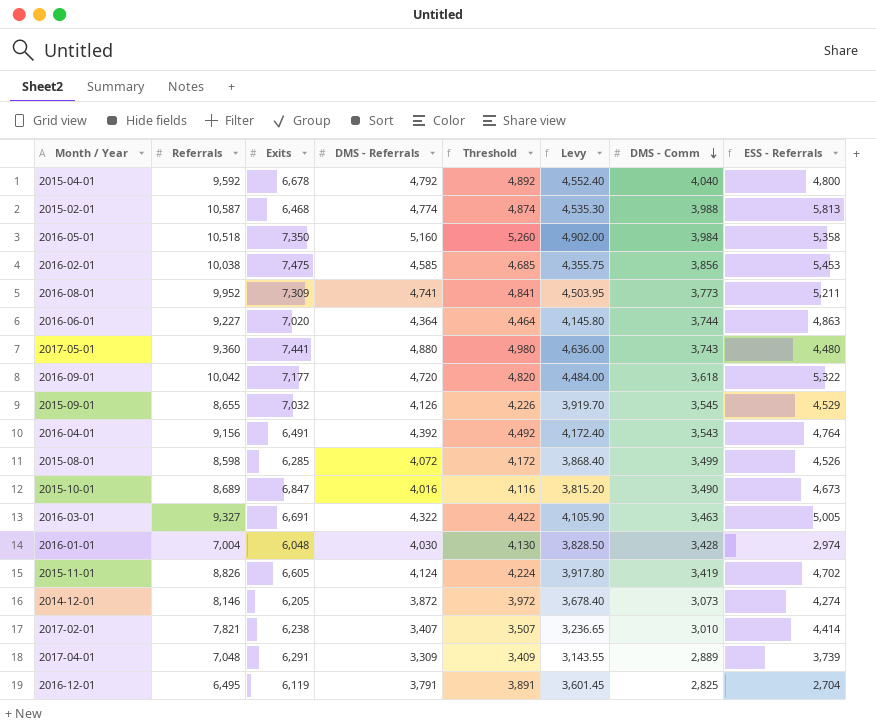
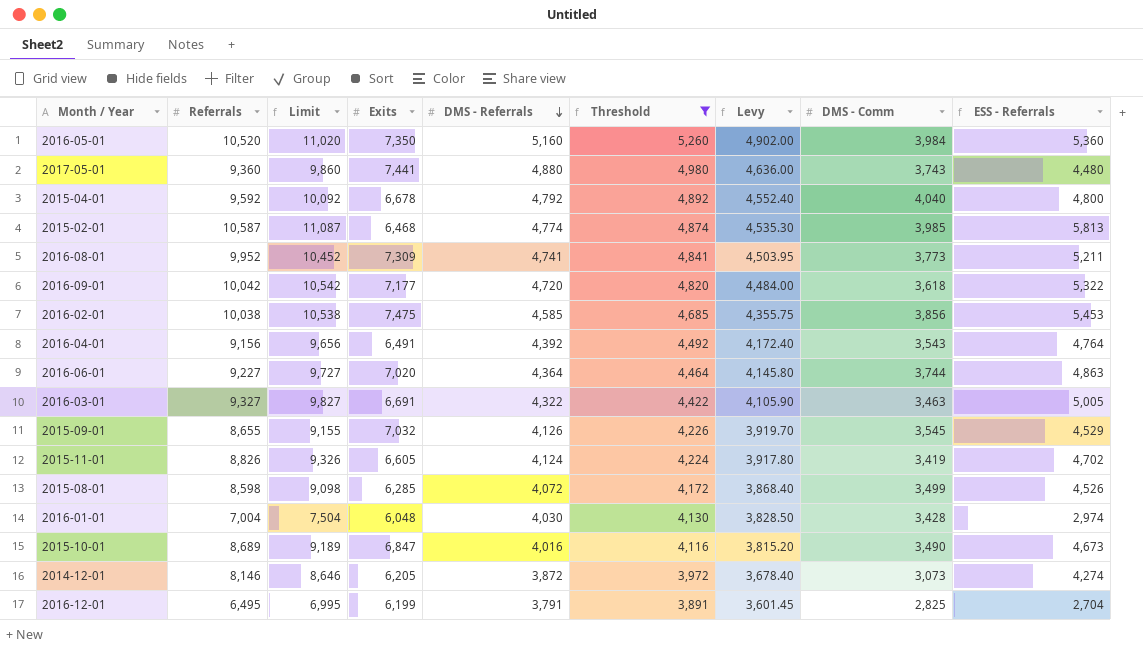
filter: none -> Threshold >= 3,891
row order: DMS - Comm descending -> DMS - Referrals descending
column Limit | formula: none -> [Referrals] + 500
2016-05-01 | Referrals: 10,518 -> 10,520
2016-05-01 | ESS - Referrals: 5,358 -> 5,360
2015-02-01 | DMS - Comm: 3,988 -> 3,985
2016-12-01 | Exits: 6,119 -> 6,199

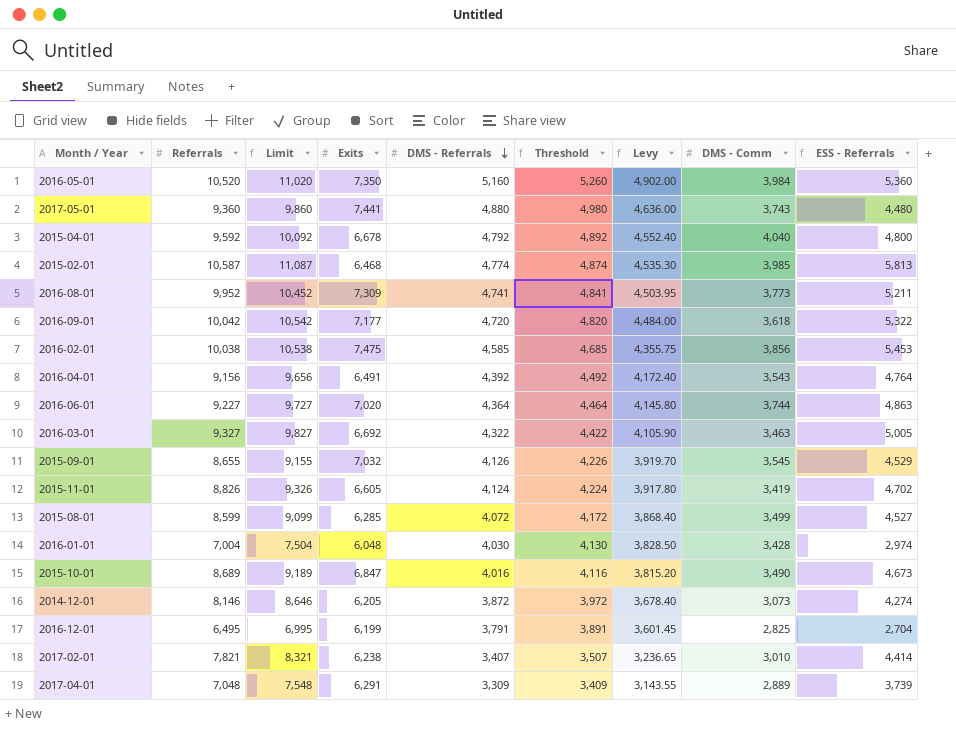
filter: Threshold >= 3,891 -> none
2016-03-01 | Exits: 6,691 -> 6,692
2015-08-01 | Referrals: 8,598 -> 8,599
2015-08-01 | Limit: 9,098 -> 9,099
2015-08-01 | ESS - Referrals: 4,526 -> 4,527

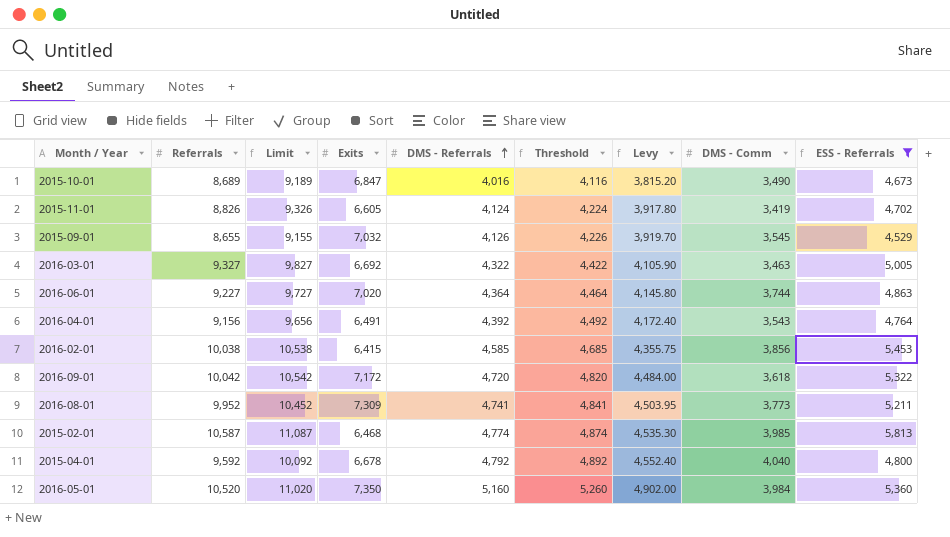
filter: none -> ESS - Referrals >= 4,529
row order: DMS - Referrals descending -> DMS - Referrals ascending
2016-02-01 | Exits: 7,475 -> 6,415
2016-09-01 | Exits: 7,177 -> 7,172

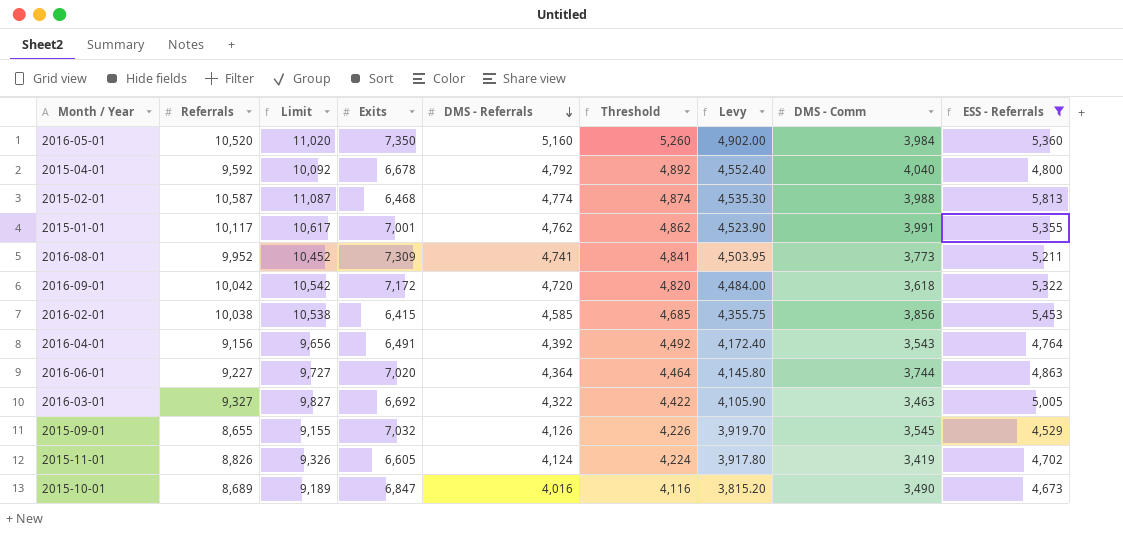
row order: DMS - Referrals ascending -> DMS - Referrals descending
2015-02-01 | DMS - Comm: 3,985 -> 3,988
row 2015-01-01: none -> 10,117 | 10,617 | 7,001 | 4,762 | 4,862 | 4,523.90 | 3,991 | 5,355

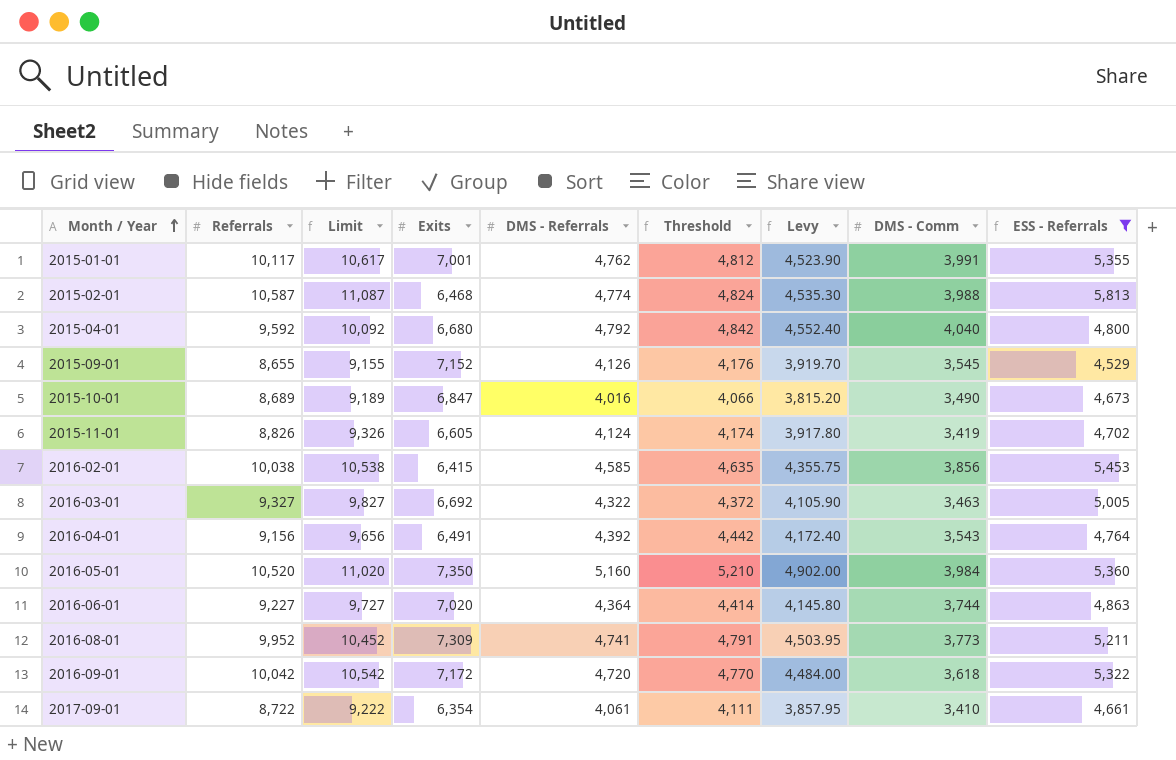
row order: DMS - Referrals descending -> Month / Year ascending
column Threshold | formula: [DMS - Referrals] + 100 -> [DMS - Referrals] + 50
2015-04-01 | Exits: 6,678 -> 6,680
2015-09-01 | Exits: 7,032 -> 7,152
row 2017-09-01: none -> 8,722 | 9,222 | 6,354 | 4,061 | 4,111 | 3,857.95 | 3,410 | 4,661

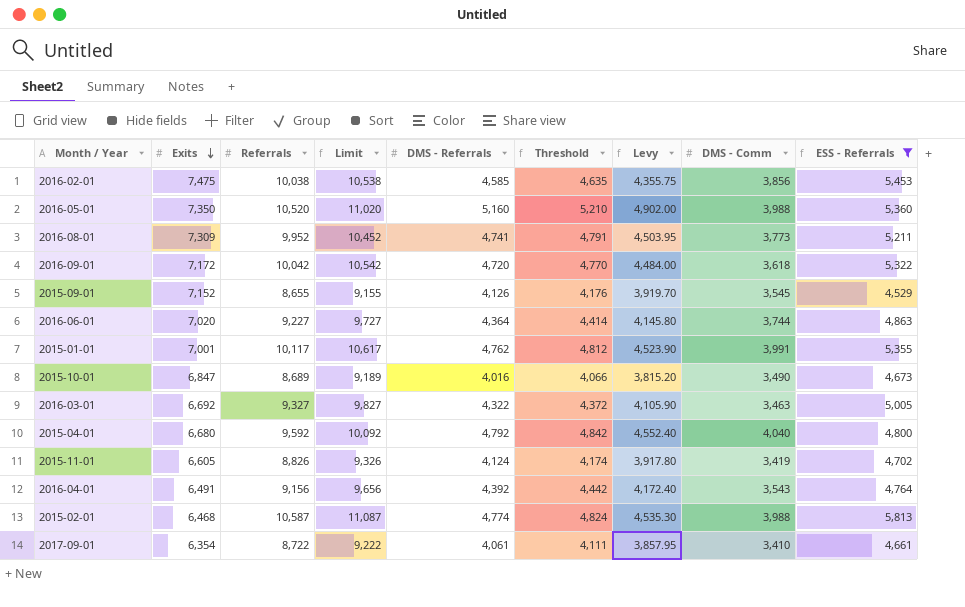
row order: Month / Year ascending -> Exits descending
column Exits | position: 4 -> 2
2016-02-01 | Exits: 6,415 -> 7,475
2016-05-01 | DMS - Comm: 3,984 -> 3,988

